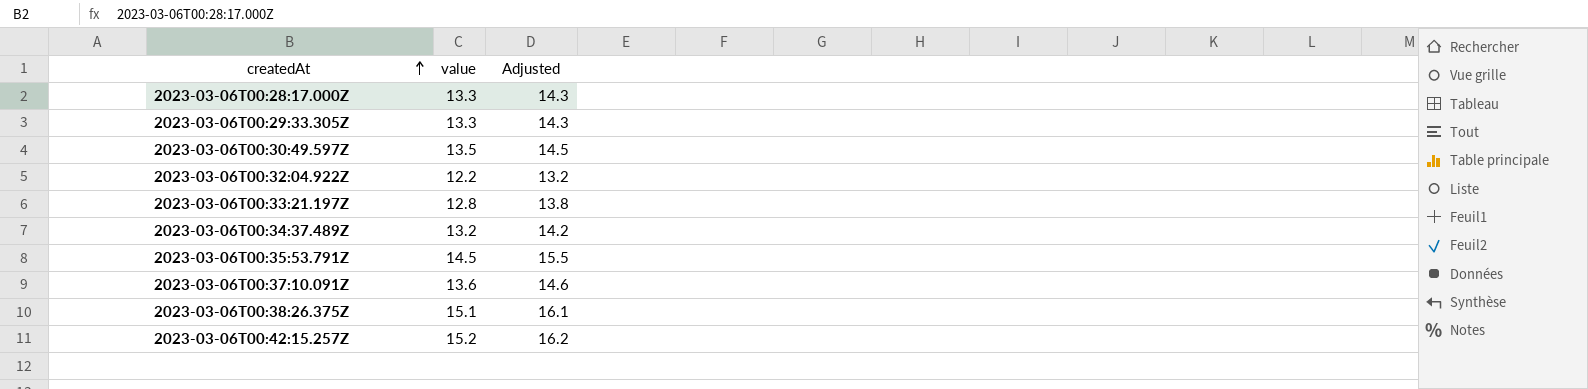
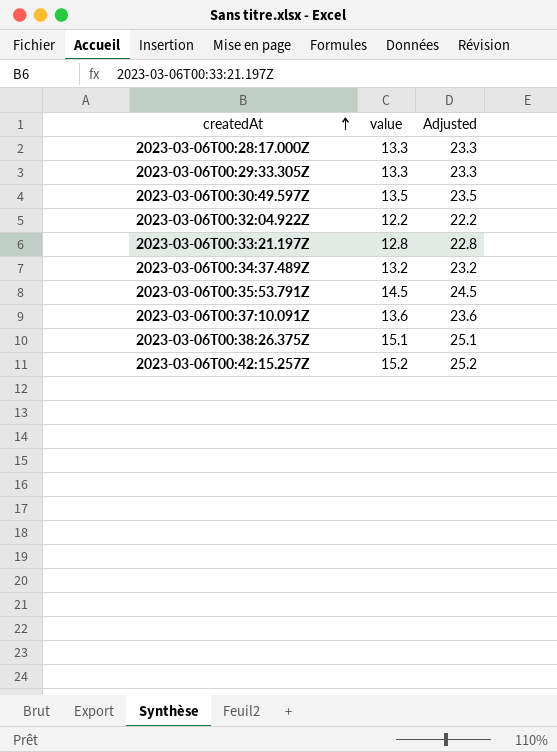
column Adjusted | formula: [value] + 1 -> [value] + 10

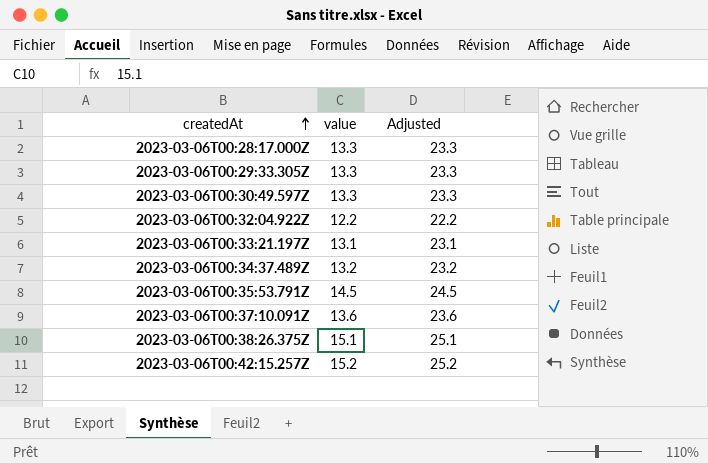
2023-03-06T00:30:49.597Z | value: 13.5 -> 13.3
2023-03-06T00:30:49.597Z | Adjusted: 23.5 -> 23.3
2023-03-06T00:33:21.197Z | value: 12.8 -> 13.1
2023-03-06T00:33:21.197Z | Adjusted: 22.8 -> 23.1

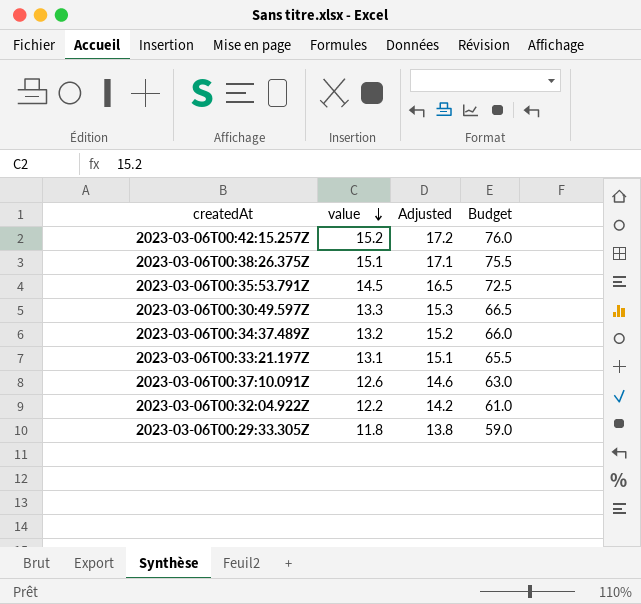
row order: createdAt ascending -> value descending
column Adjusted | formula: [value] + 10 -> [value] + 2
column Budget | formula: none -> [value] * 5
row 2023-03-06T00:28:17.000Z: 13.3 | 23.3 -> none
2023-03-06T00:37:10.091Z | value: 13.6 -> 12.6
2023-03-06T00:29:33.305Z | value: 13.3 -> 11.8

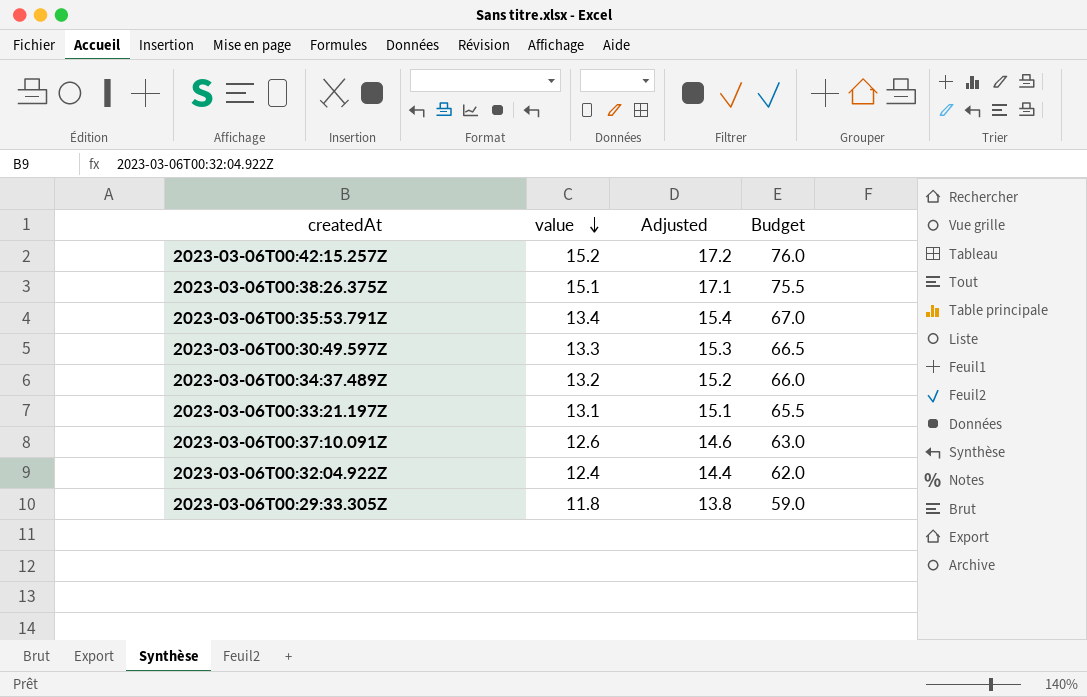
2023-03-06T00:35:53.791Z | value: 14.5 -> 13.4
2023-03-06T00:35:53.791Z | Adjusted: 16.5 -> 15.4
2023-03-06T00:35:53.791Z | Budget: 72.5 -> 67.0
2023-03-06T00:32:04.922Z | value: 12.2 -> 12.4
2023-03-06T00:32:04.922Z | Adjusted: 14.2 -> 14.4
2023-03-06T00:32:04.922Z | Budget: 61.0 -> 62.0

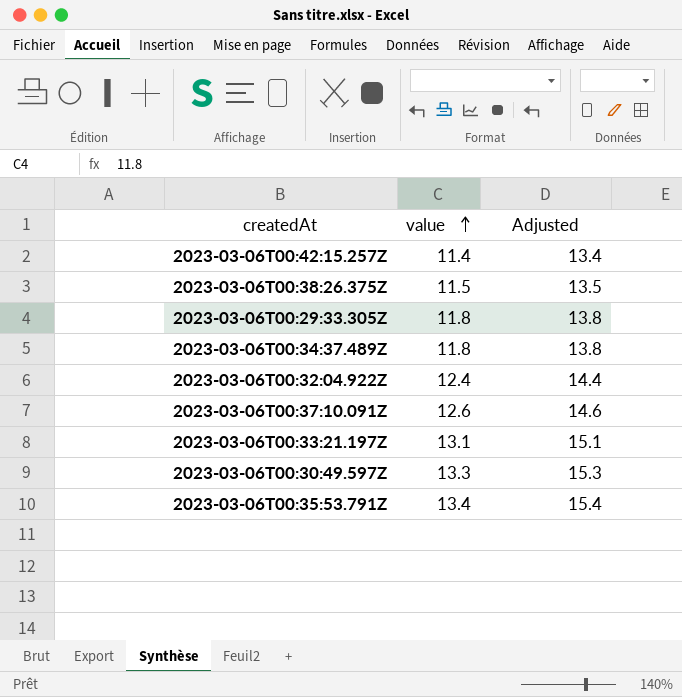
row order: value descending -> value ascending
column Budget | formula: [value] * 5 -> none
2023-03-06T00:42:15.257Z | value: 15.2 -> 11.4
2023-03-06T00:42:15.257Z | Adjusted: 17.2 -> 13.4
2023-03-06T00:38:26.375Z | value: 15.1 -> 11.5
2023-03-06T00:38:26.375Z | Adjusted: 17.1 -> 13.5
2023-03-06T00:34:37.489Z | value: 13.2 -> 11.8
2023-03-06T00:34:37.489Z | Adjusted: 15.2 -> 13.8

